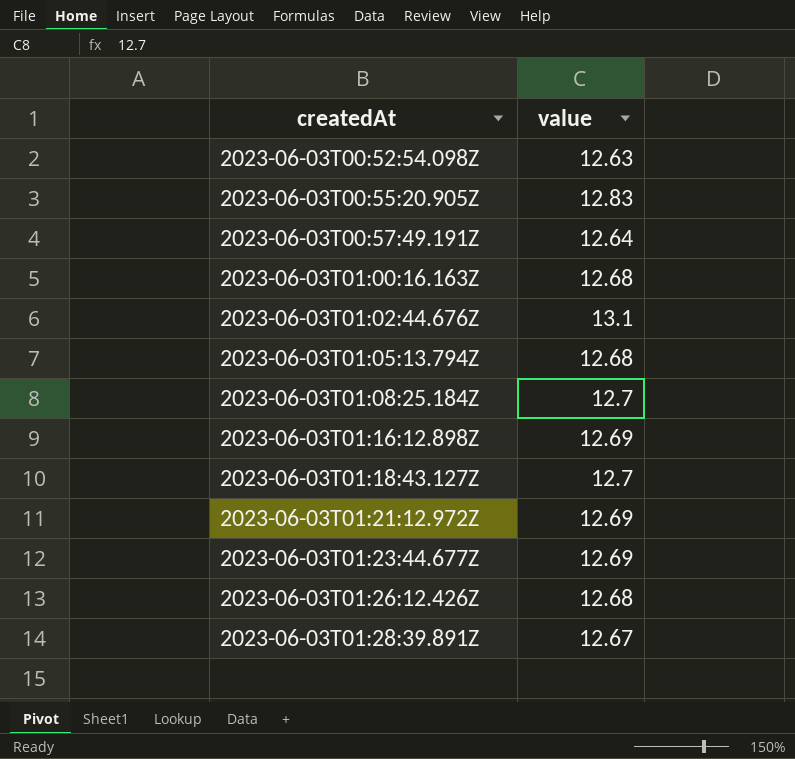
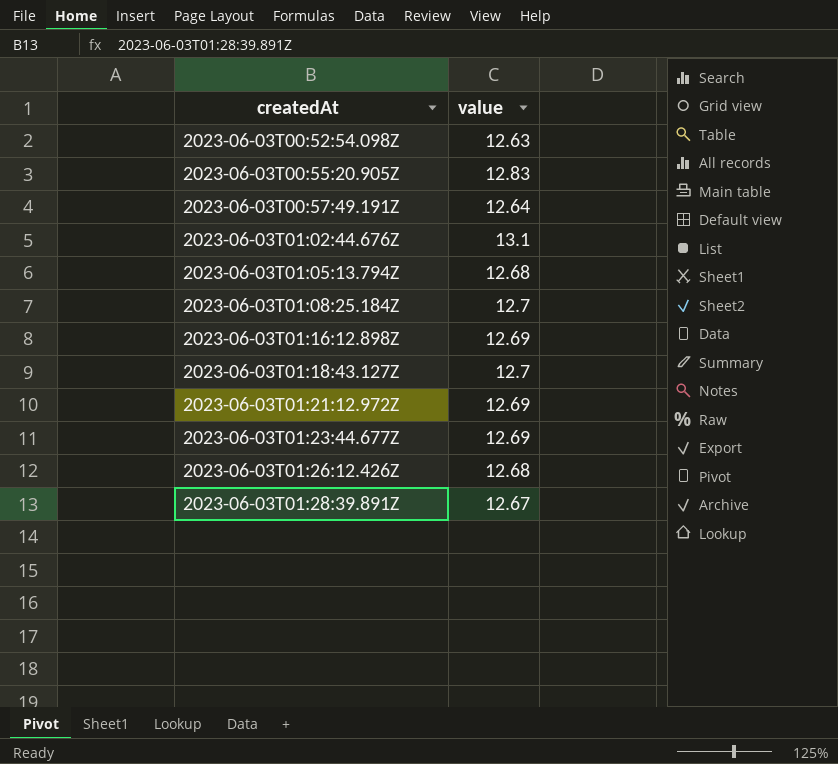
row 2023-06-03T01:00:16.163Z: 12.68 -> none

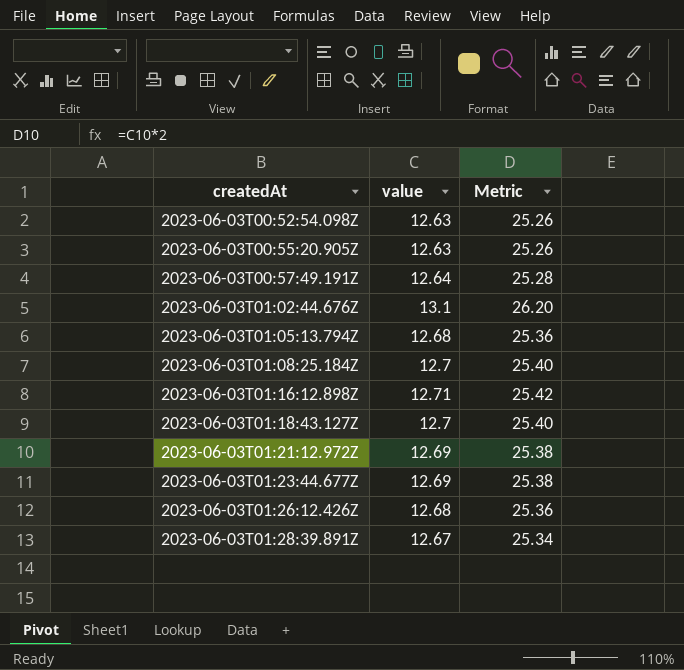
column Metric | formula: none -> [value] * 2
2023-06-03T00:55:20.905Z | value: 12.83 -> 12.63
2023-06-03T01:16:12.898Z | value: 12.69 -> 12.71

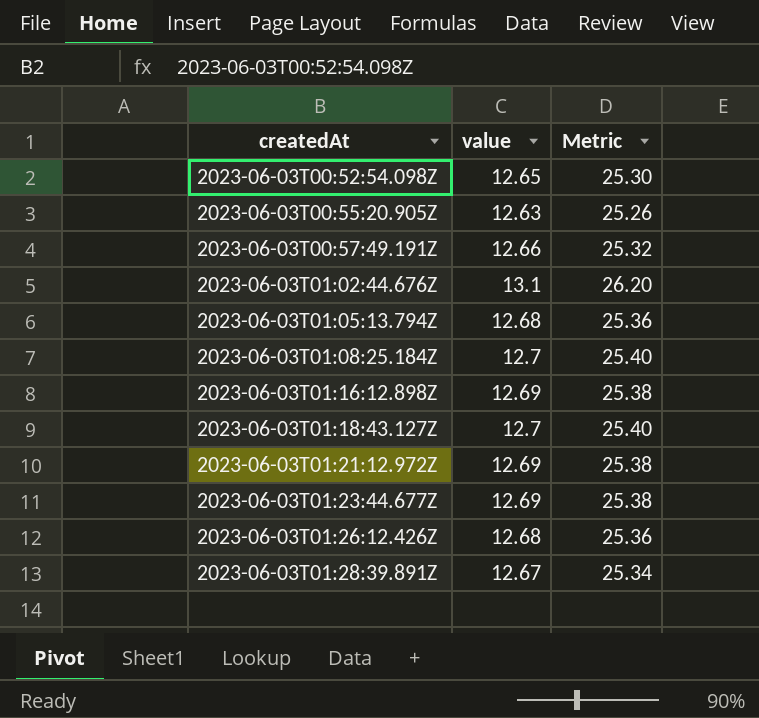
2023-06-03T00:52:54.098Z | value: 12.63 -> 12.65
2023-06-03T00:52:54.098Z | Metric: 25.26 -> 25.30
2023-06-03T00:57:49.191Z | value: 12.64 -> 12.66
2023-06-03T00:57:49.191Z | Metric: 25.28 -> 25.32
2023-06-03T01:16:12.898Z | value: 12.71 -> 12.69
2023-06-03T01:16:12.898Z | Metric: 25.42 -> 25.38

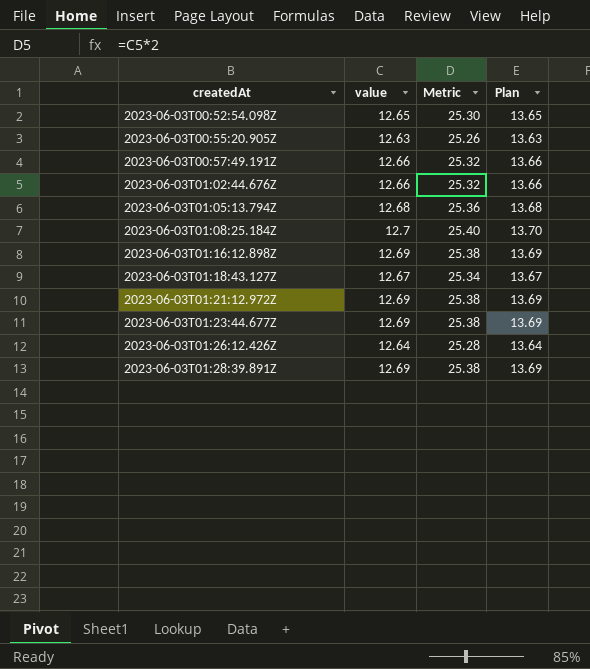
column Plan | formula: none -> [value] + 1
2023-06-03T01:02:44.676Z | value: 13.1 -> 12.66
2023-06-03T01:02:44.676Z | Metric: 26.20 -> 25.32
2023-06-03T01:18:43.127Z | value: 12.7 -> 12.67
2023-06-03T01:18:43.127Z | Metric: 25.40 -> 25.34
2023-06-03T01:26:12.426Z | value: 12.68 -> 12.64
2023-06-03T01:26:12.426Z | Metric: 25.36 -> 25.28
2023-06-03T01:28:39.891Z | value: 12.67 -> 12.69
2023-06-03T01:28:39.891Z | Metric: 25.34 -> 25.38

